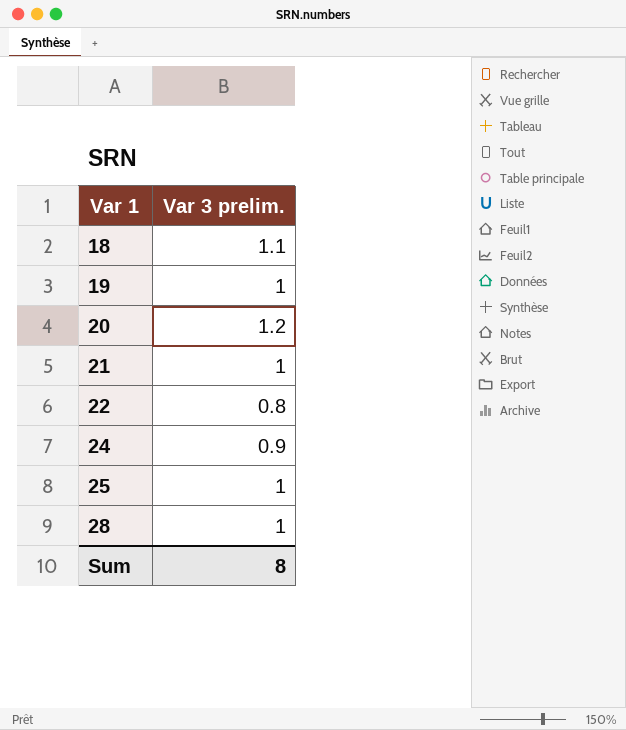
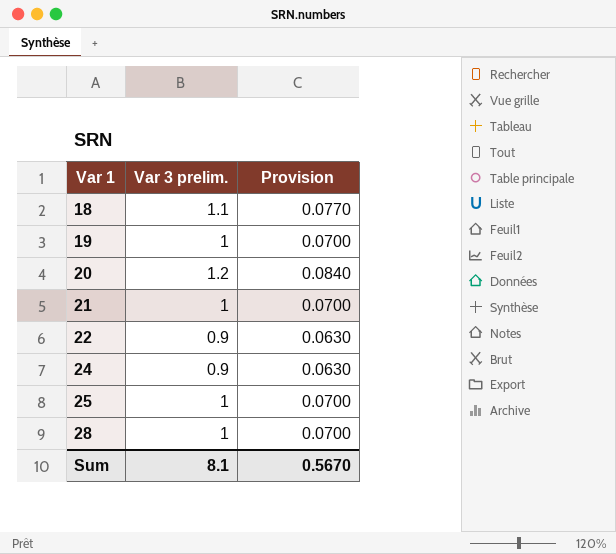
column Provision | formula: none -> [Var 3 prelim.] * 0.07
22 | Var 3 prelim.: 0.8 -> 0.9
Sum | Var 3 prelim.: 8 -> 8.1

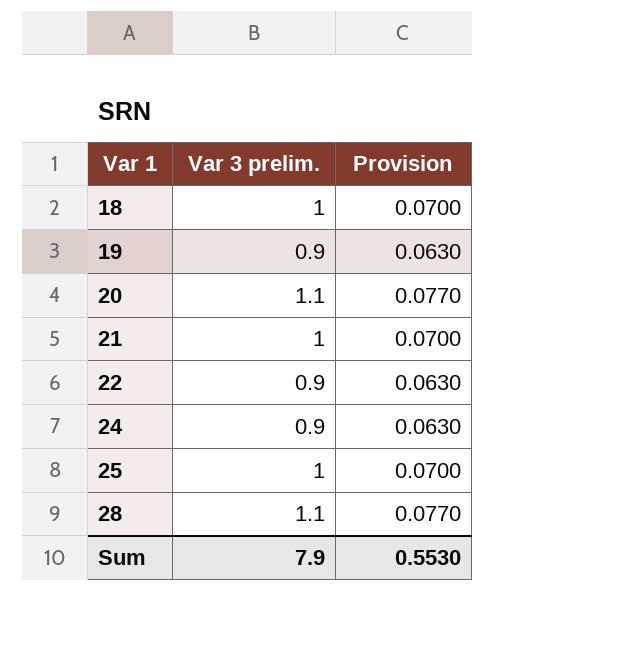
18 | Var 3 prelim.: 1.1 -> 1
18 | Provision: 0.0770 -> 0.0700
19 | Var 3 prelim.: 1 -> 0.9
19 | Provision: 0.0700 -> 0.0630
20 | Var 3 prelim.: 1.2 -> 1.1
20 | Provision: 0.0840 -> 0.0770
28 | Var 3 prelim.: 1 -> 1.1
28 | Provision: 0.0700 -> 0.0770
Sum | Var 3 prelim.: 8.1 -> 7.9
Sum | Provision: 0.5670 -> 0.5530

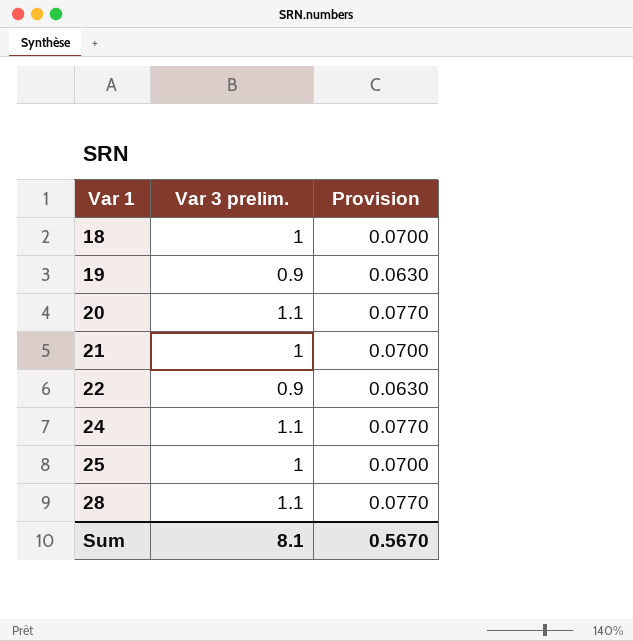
24 | Var 3 prelim.: 0.9 -> 1.1
24 | Provision: 0.0630 -> 0.0770
Sum | Var 3 prelim.: 7.9 -> 8.1
Sum | Provision: 0.5530 -> 0.5670

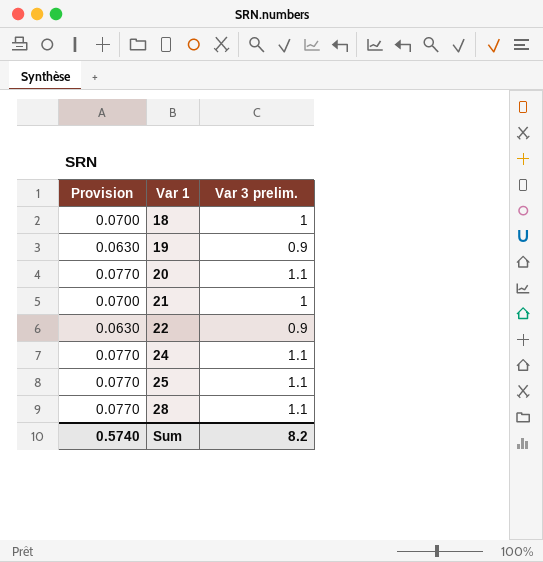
column Provision | position: 3 -> 1
25 | Provision: 0.0700 -> 0.0770
25 | Var 3 prelim.: 1 -> 1.1
Sum | Provision: 0.5670 -> 0.5740
Sum | Var 3 prelim.: 8.1 -> 8.2

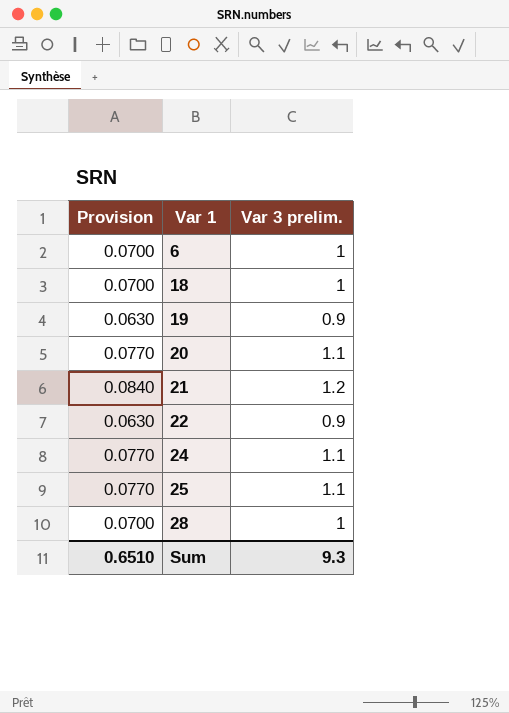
row 6: none -> 0.0700 | 1
21 | Provision: 0.0700 -> 0.0840
21 | Var 3 prelim.: 1 -> 1.2
28 | Provision: 0.0770 -> 0.0700
28 | Var 3 prelim.: 1.1 -> 1
Sum | Provision: 0.5740 -> 0.6510
Sum | Var 3 prelim.: 8.2 -> 9.3

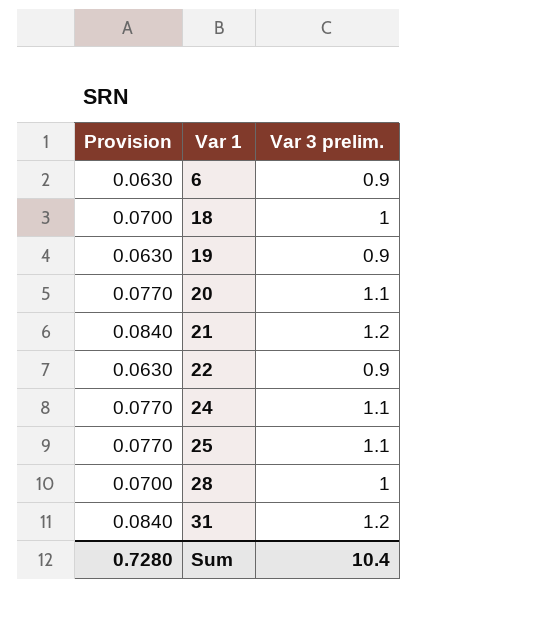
6 | Provision: 0.0700 -> 0.0630
6 | Var 3 prelim.: 1 -> 0.9
row 31: none -> 0.0840 | 1.2
Sum | Provision: 0.6510 -> 0.7280
Sum | Var 3 prelim.: 9.3 -> 10.4

